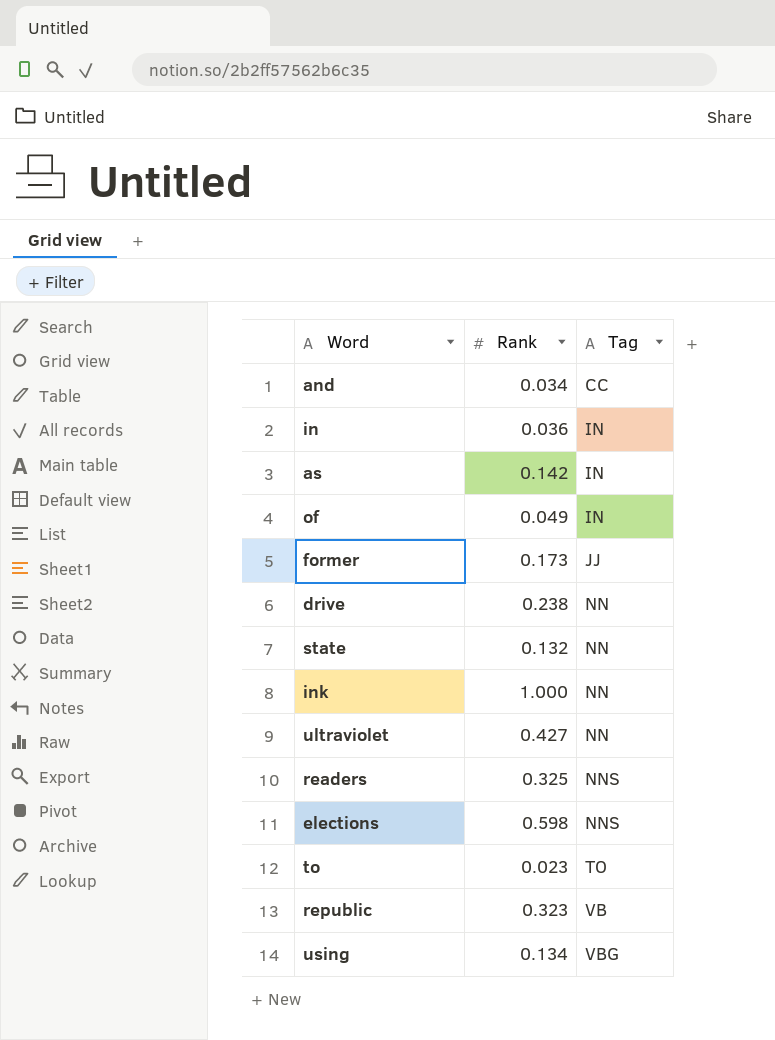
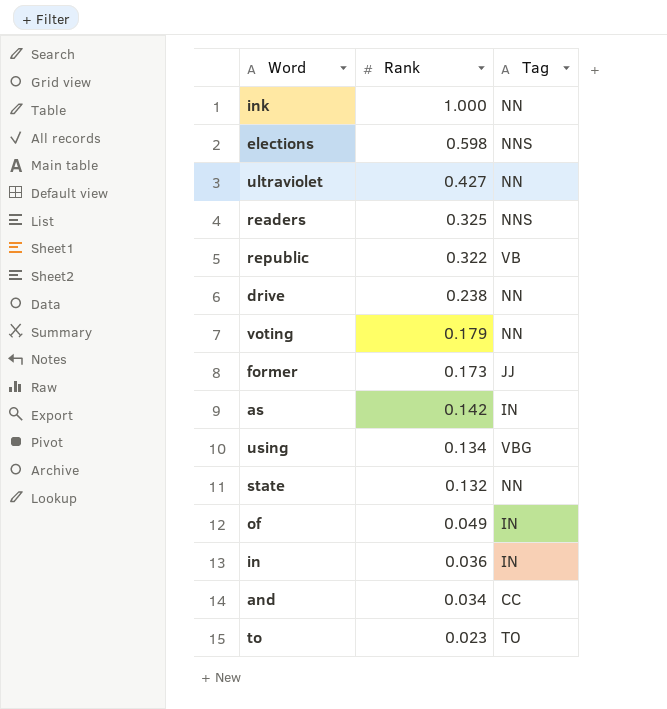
row order: Tag ascending -> Rank descending
republic | Rank: 0.323 -> 0.322
row voting: none -> 0.179 | NN

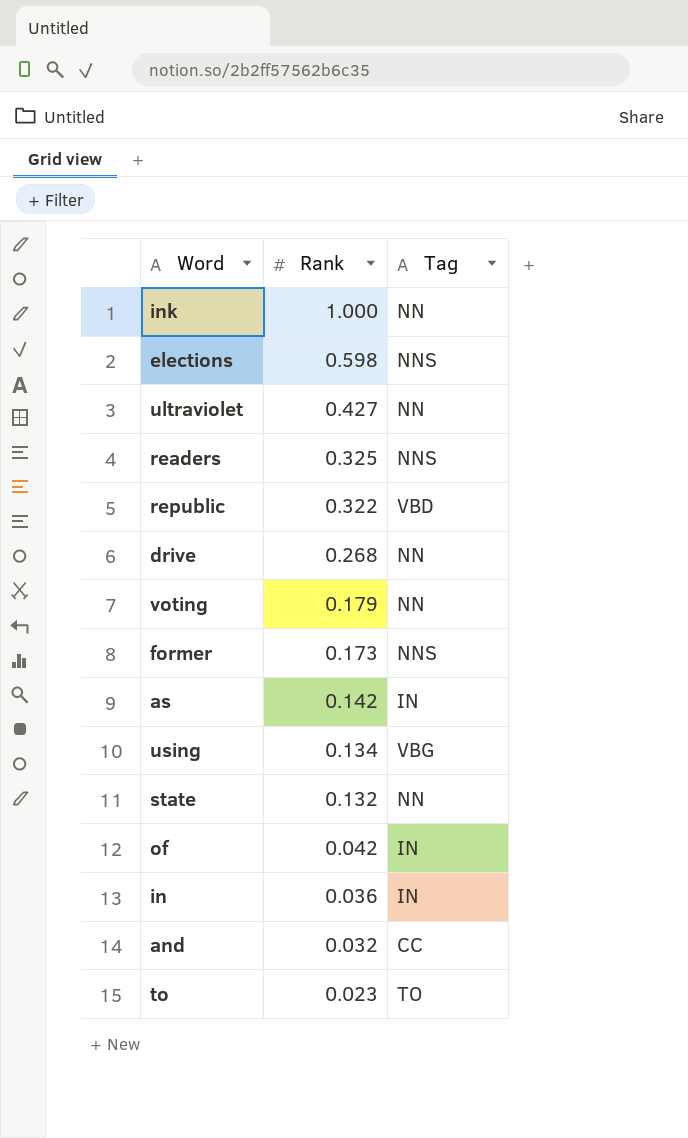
republic | Tag: VB -> VBD
drive | Rank: 0.238 -> 0.268
former | Tag: JJ -> NNS
of | Rank: 0.049 -> 0.042
and | Rank: 0.034 -> 0.032

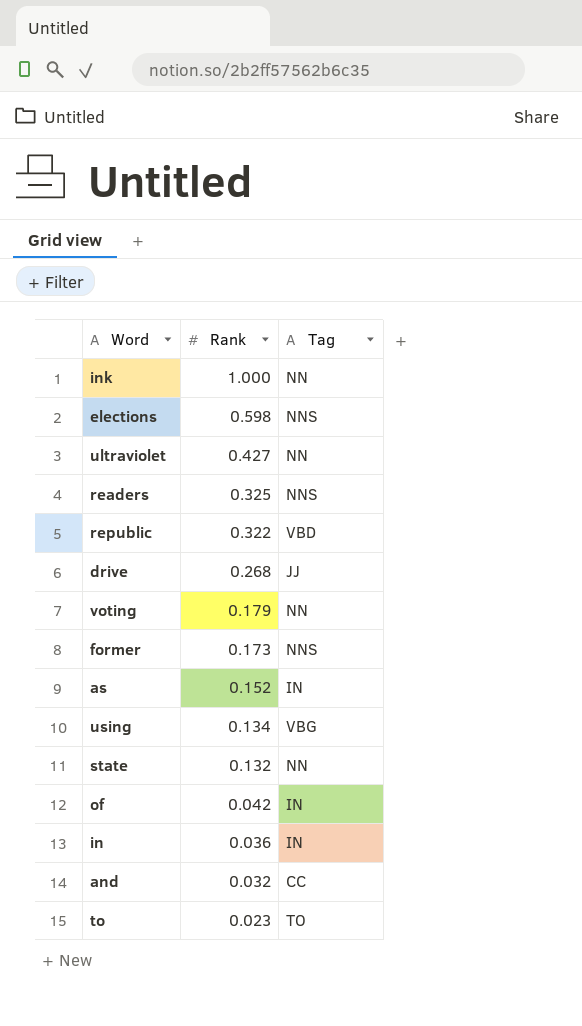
drive | Tag: NN -> JJ
as | Rank: 0.142 -> 0.152

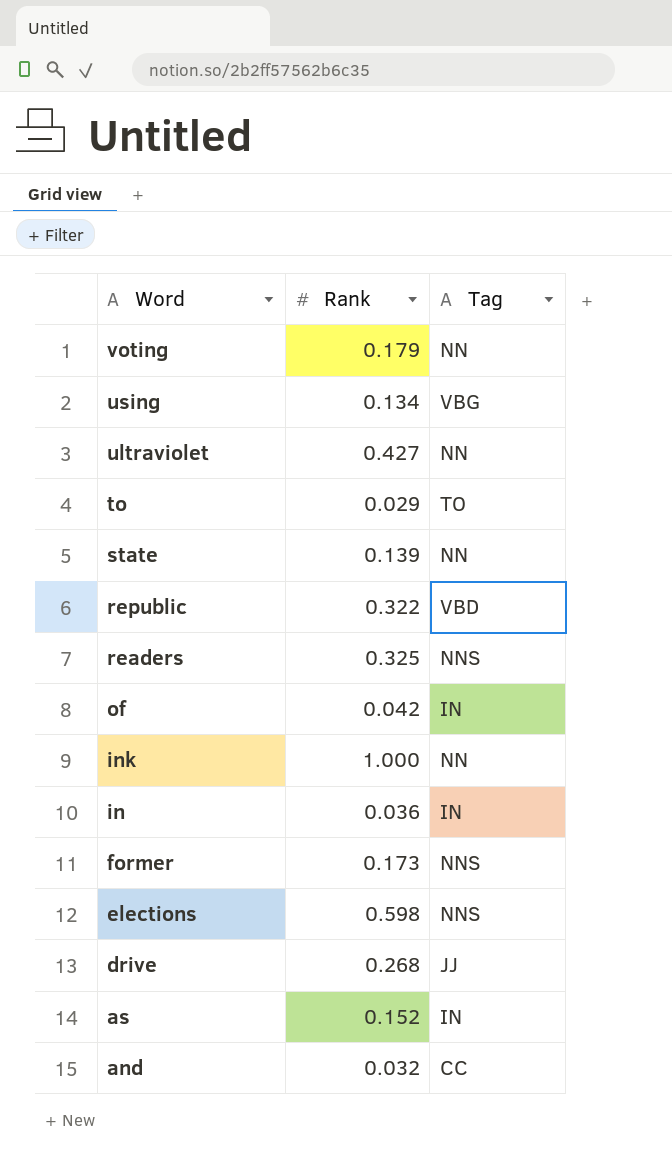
row order: Rank descending -> Word descending
to | Rank: 0.023 -> 0.029
state | Rank: 0.132 -> 0.139

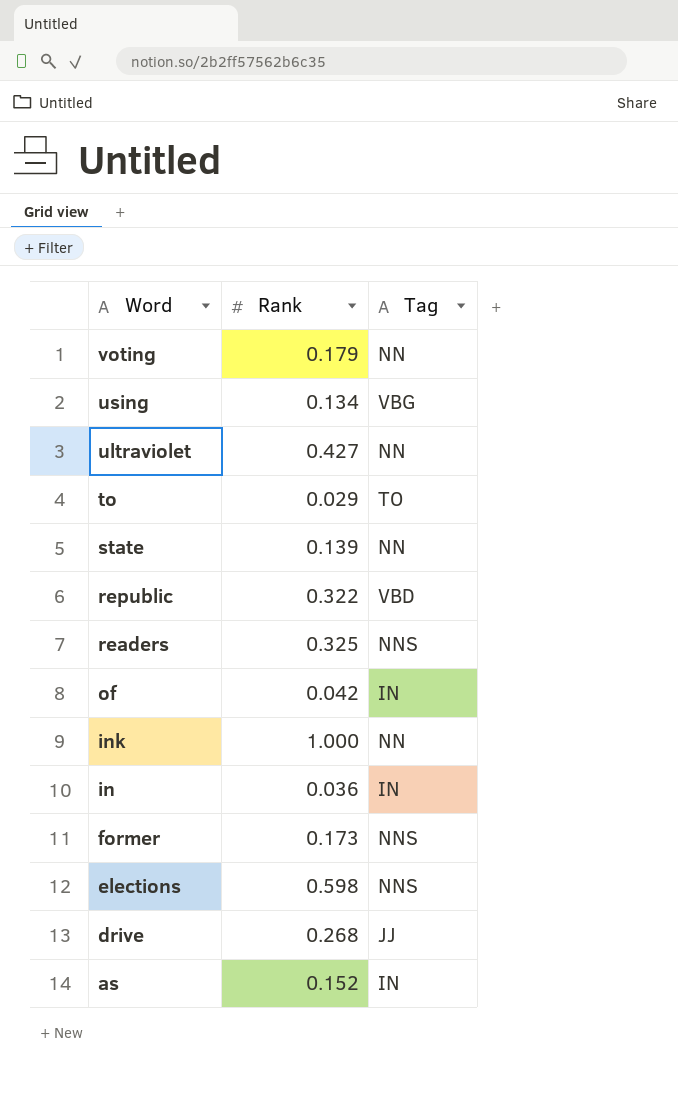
row and: 0.032 | CC -> none

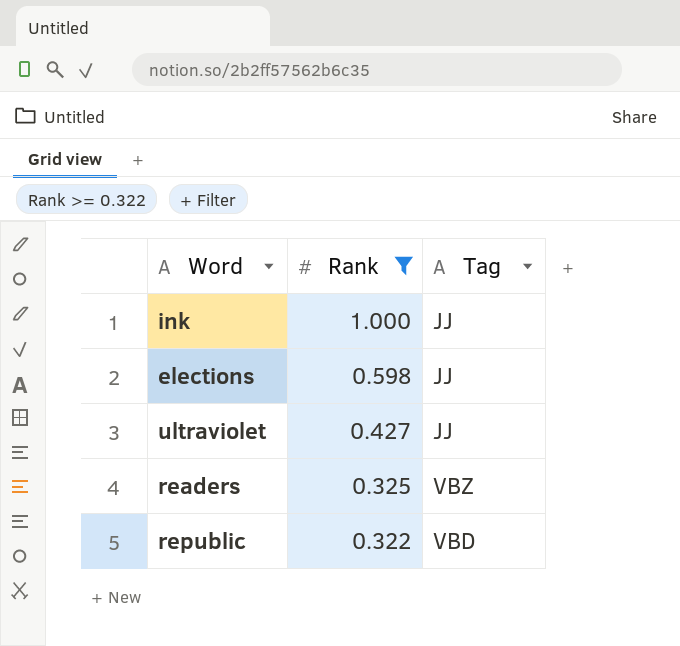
filter: none -> Rank >= 0.322
row order: Word descending -> Rank descending
ink | Tag: NN -> JJ
elections | Tag: NNS -> JJ
ultraviolet | Tag: NN -> JJ
readers | Tag: NNS -> VBZ

